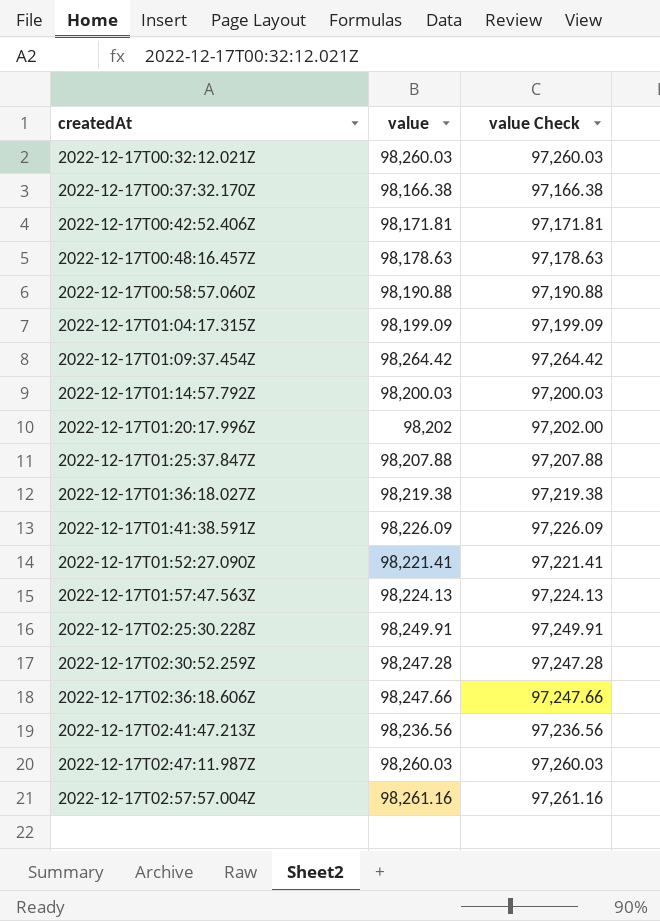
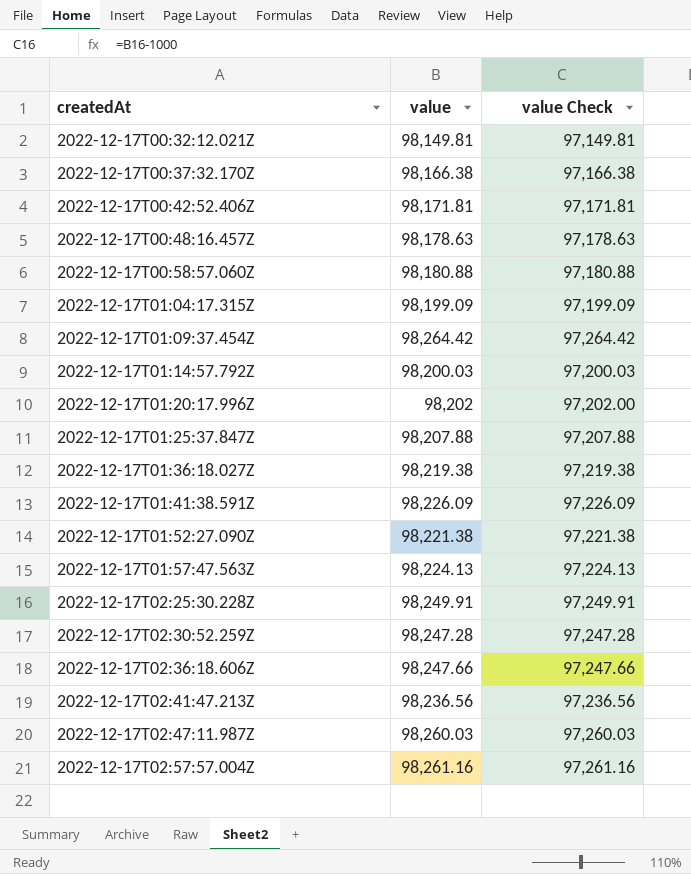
2022-12-17T00:32:12.021Z | value: 98,260.03 -> 98,149.81
2022-12-17T00:32:12.021Z | value Check: 97,260.03 -> 97,149.81
2022-12-17T00:58:57.060Z | value: 98,190.88 -> 98,180.88
2022-12-17T00:58:57.060Z | value Check: 97,190.88 -> 97,180.88
2022-12-17T01:52:27.090Z | value: 98,221.41 -> 98,221.38
2022-12-17T01:52:27.090Z | value Check: 97,221.41 -> 97,221.38

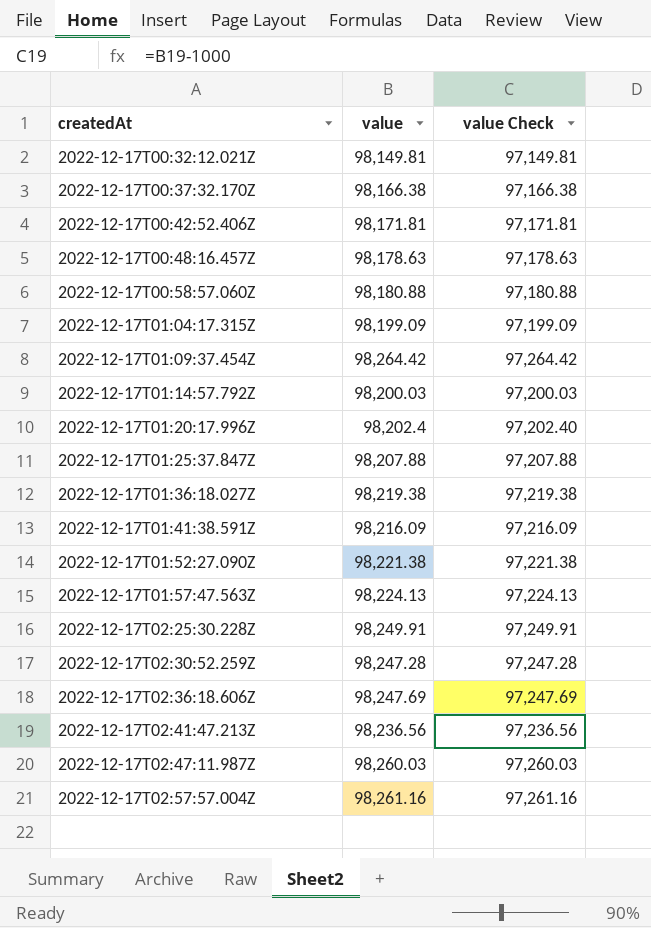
2022-12-17T01:20:17.996Z | value: 98,202 -> 98,202.4
2022-12-17T01:20:17.996Z | value Check: 97,202.00 -> 97,202.40
2022-12-17T01:41:38.591Z | value: 98,226.09 -> 98,216.09
2022-12-17T01:41:38.591Z | value Check: 97,226.09 -> 97,216.09
2022-12-17T02:36:18.606Z | value: 98,247.66 -> 98,247.69
2022-12-17T02:36:18.606Z | value Check: 97,247.66 -> 97,247.69

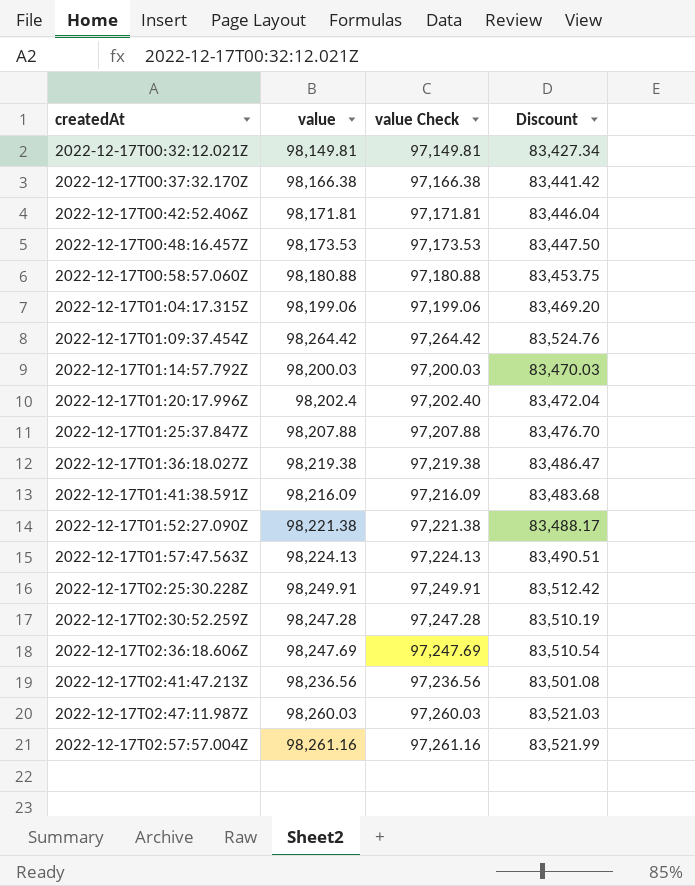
column Discount | formula: none -> [value] * 0.85
2022-12-17T00:48:16.457Z | value: 98,178.63 -> 98,173.53
2022-12-17T00:48:16.457Z | value Check: 97,178.63 -> 97,173.53
2022-12-17T01:04:17.315Z | value: 98,199.09 -> 98,199.06
2022-12-17T01:04:17.315Z | value Check: 97,199.09 -> 97,199.06

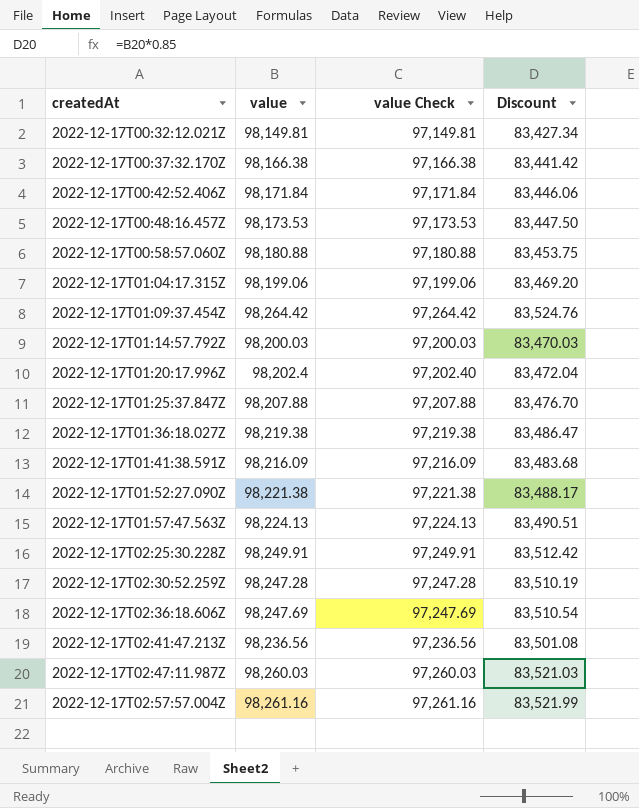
2022-12-17T00:42:52.406Z | value: 98,171.81 -> 98,171.84
2022-12-17T00:42:52.406Z | value Check: 97,171.81 -> 97,171.84
2022-12-17T00:42:52.406Z | Discount: 83,446.04 -> 83,446.06

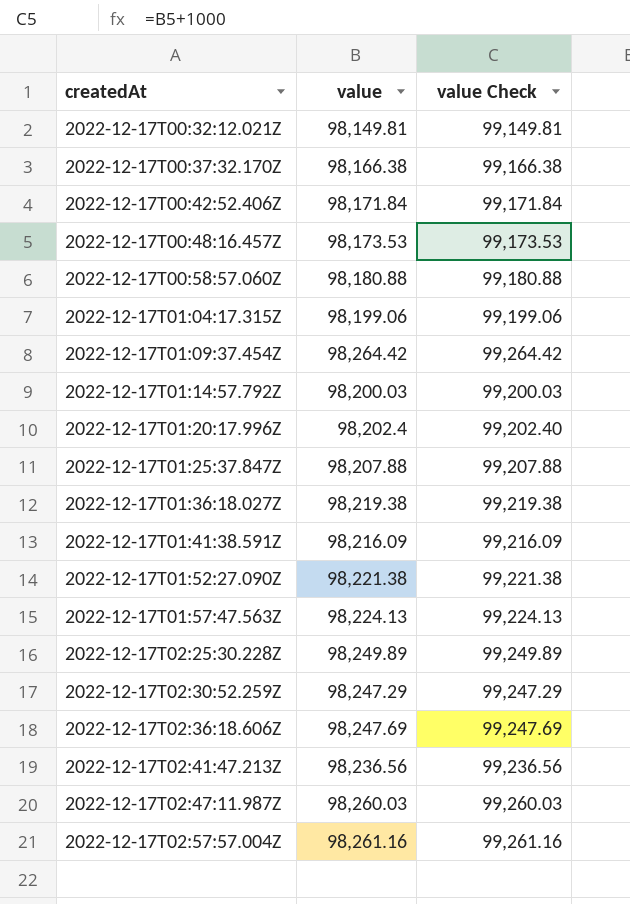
column Discount | formula: [value] * 0.85 -> none
column value Check | formula: [value] - 1000 -> [value] + 1000
2022-12-17T02:25:30.228Z | value: 98,249.91 -> 98,249.89
2022-12-17T02:30:52.259Z | value: 98,247.28 -> 98,247.29

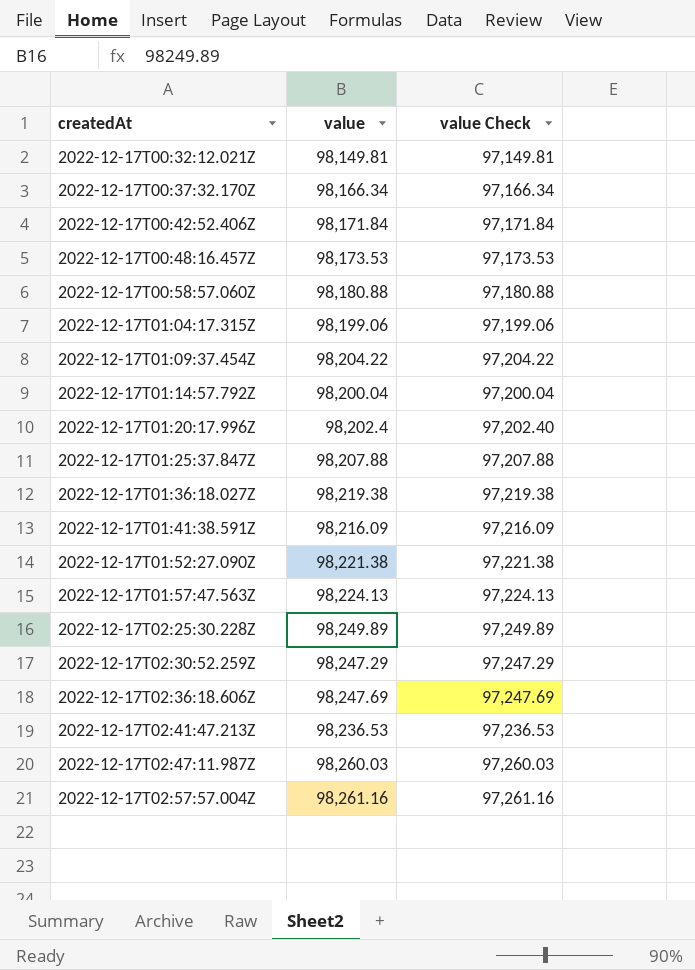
column value Check | formula: [value] + 1000 -> [value] - 1000
2022-12-17T00:37:32.170Z | value: 98,166.38 -> 98,166.34
2022-12-17T01:09:37.454Z | value: 98,264.42 -> 98,204.22
2022-12-17T01:14:57.792Z | value: 98,200.03 -> 98,200.04
2022-12-17T02:41:47.213Z | value: 98,236.56 -> 98,236.53

